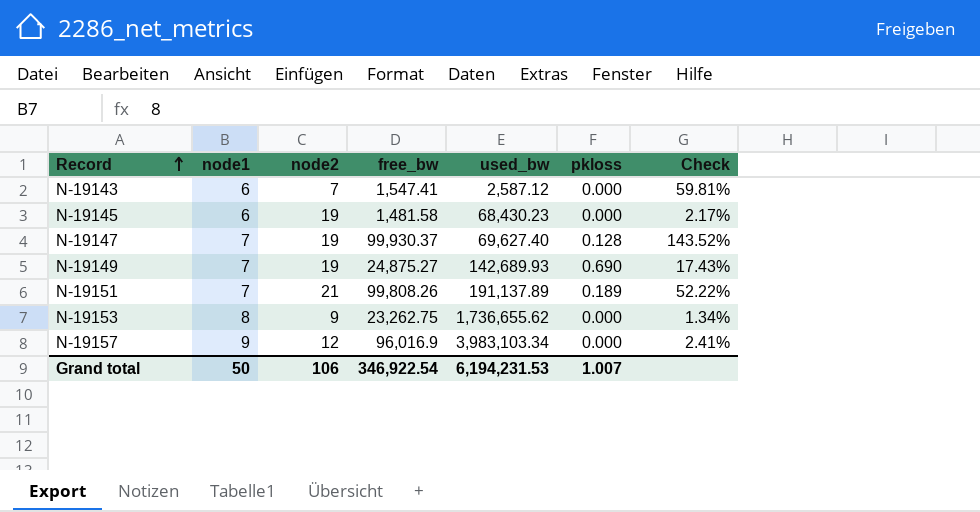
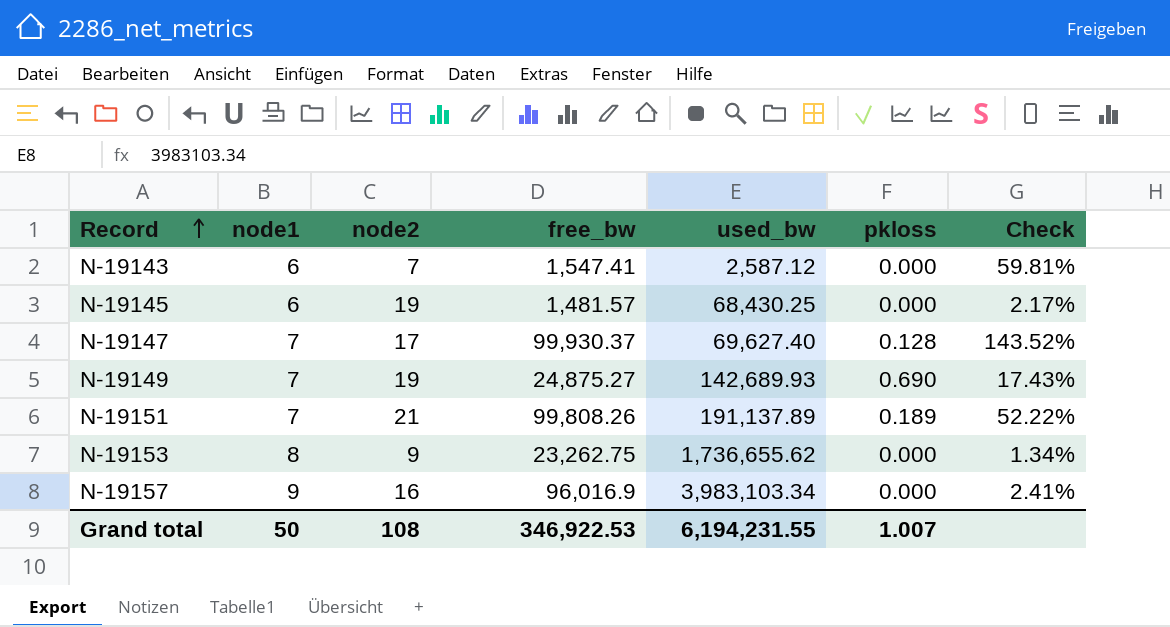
N-19145 | free_bw: 1,481.58 -> 1,481.57
N-19145 | used_bw: 68,430.23 -> 68,430.25
N-19147 | node2: 19 -> 17
N-19157 | node2: 12 -> 16
Grand total | node2: 106 -> 108
Grand total | free_bw: 346,922.54 -> 346,922.53
Grand total | used_bw: 6,194,231.53 -> 6,194,231.55

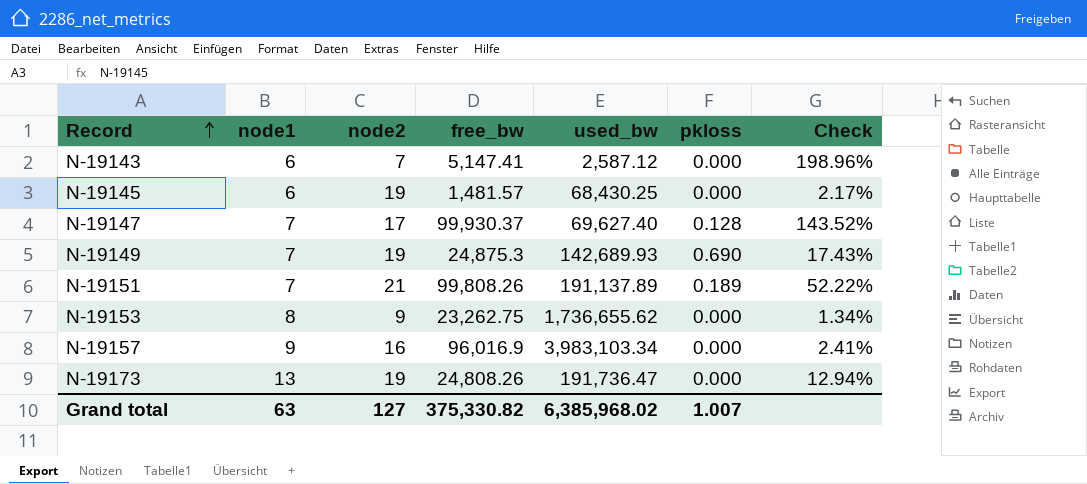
N-19143 | free_bw: 1,547.41 -> 5,147.41
N-19143 | Check: 59.81% -> 198.96%
N-19149 | free_bw: 24,875.27 -> 24,875.3
row N-19173: none -> 13 | 19 | 24,808.26 | 191,736.47 | 0.000 | 12.94%
Grand total | node1: 50 -> 63
Grand total | node2: 108 -> 127
Grand total | free_bw: 346,922.53 -> 375,330.82
Grand total | used_bw: 6,194,231.55 -> 6,385,968.02

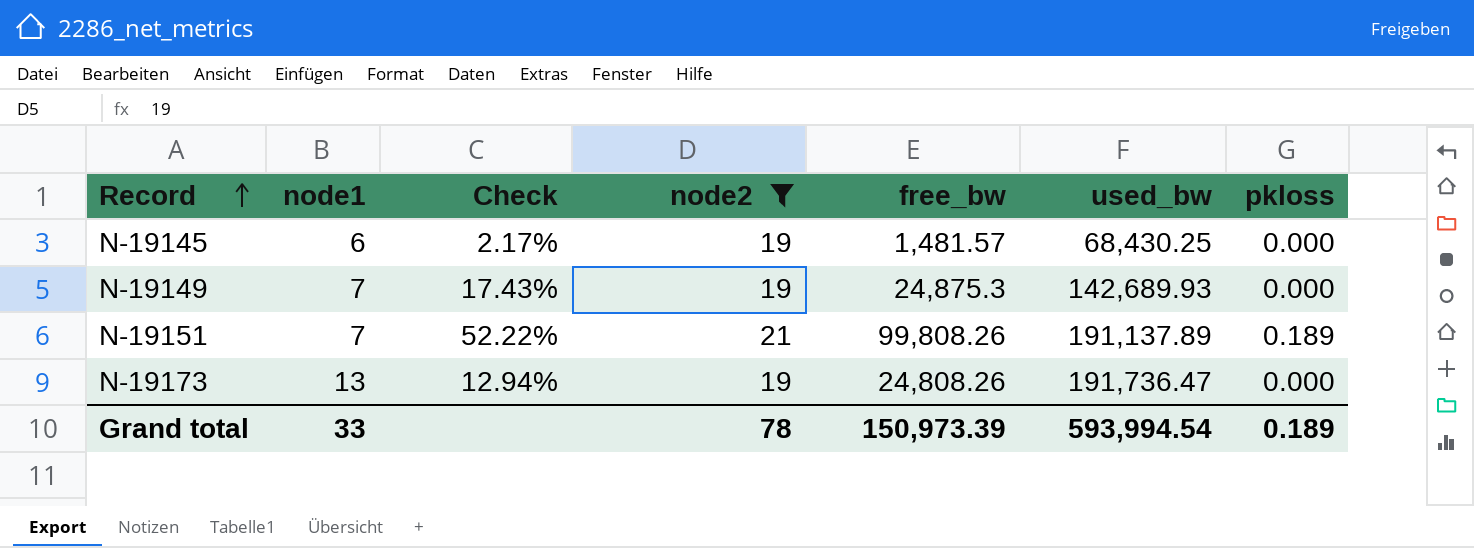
filter: none -> node2 >= 19
column Check | position: 7 -> 3
N-19149 | pkloss: 0.690 -> 0.000
Grand total | node1: 63 -> 33
Grand total | node2: 127 -> 78
Grand total | free_bw: 375,330.82 -> 150,973.39
Grand total | used_bw: 6,385,968.02 -> 593,994.54
Grand total | pkloss: 1.007 -> 0.189

